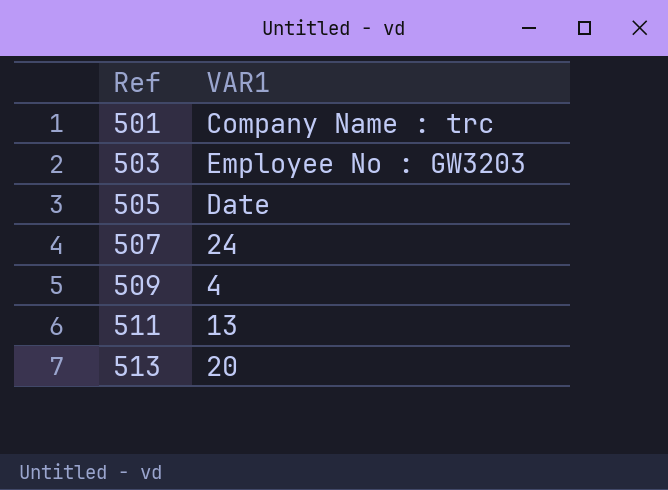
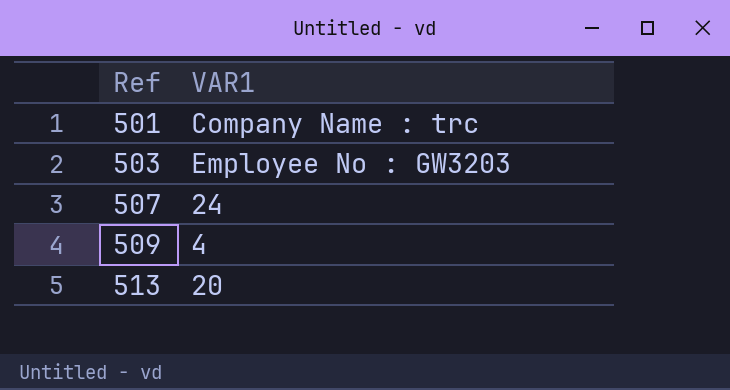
row 505: Date -> none
row 511: 13 -> none

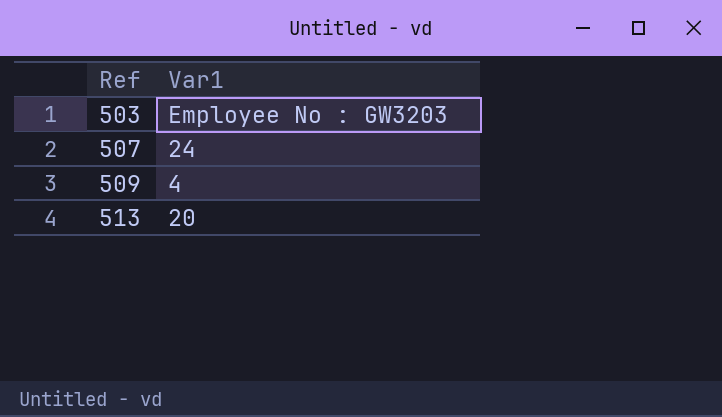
column name: VAR1 -> Var1
row 501: Company Name : trc -> none

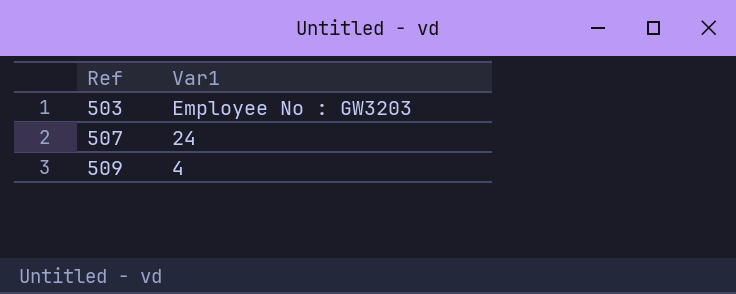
row 513: 20 -> none

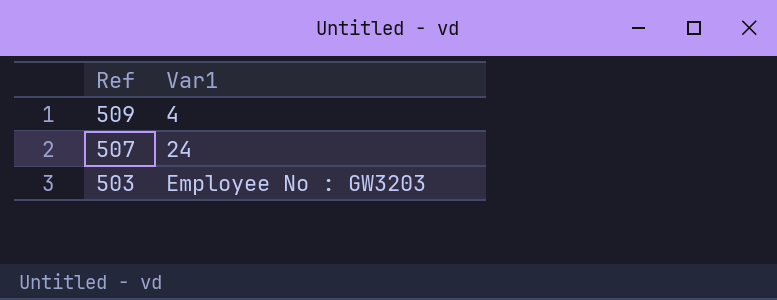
row order: Ref ascending -> Ref descending

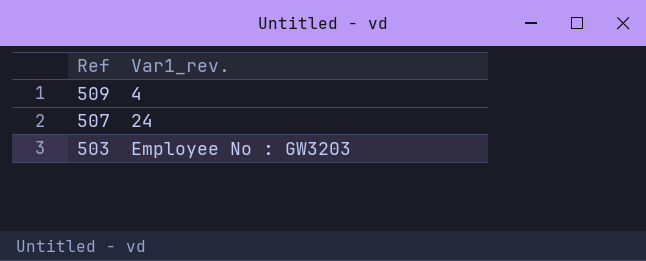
column name: Var1 -> Var1_rev.

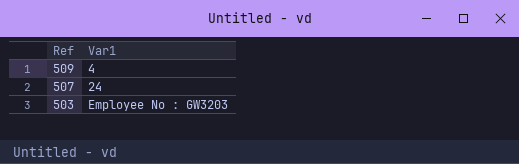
column name: Var1_rev. -> Var1

